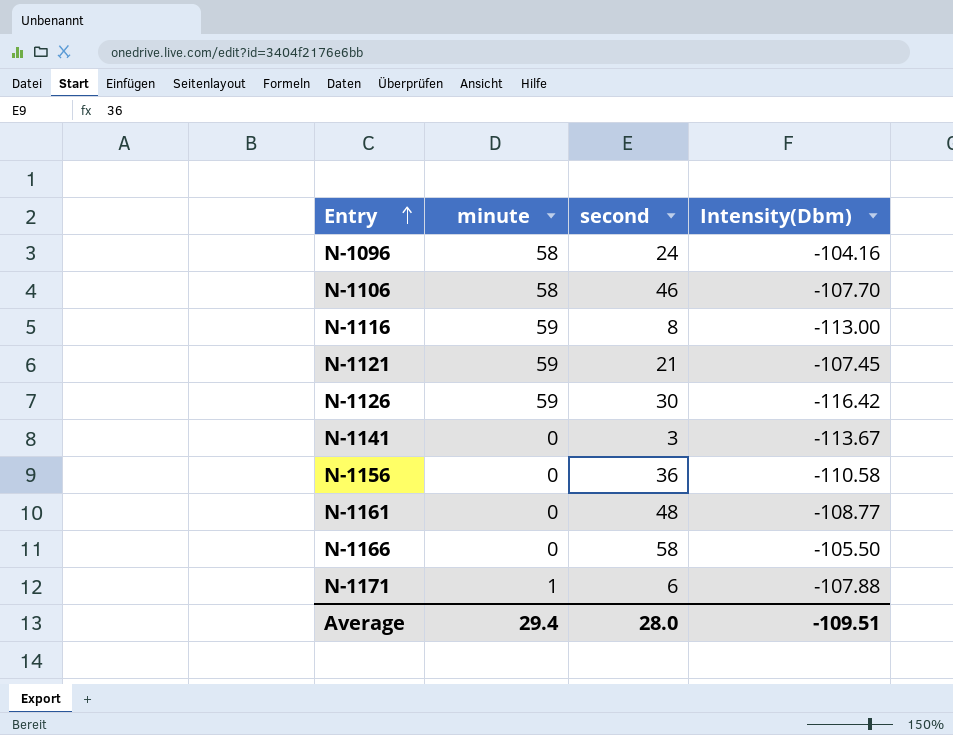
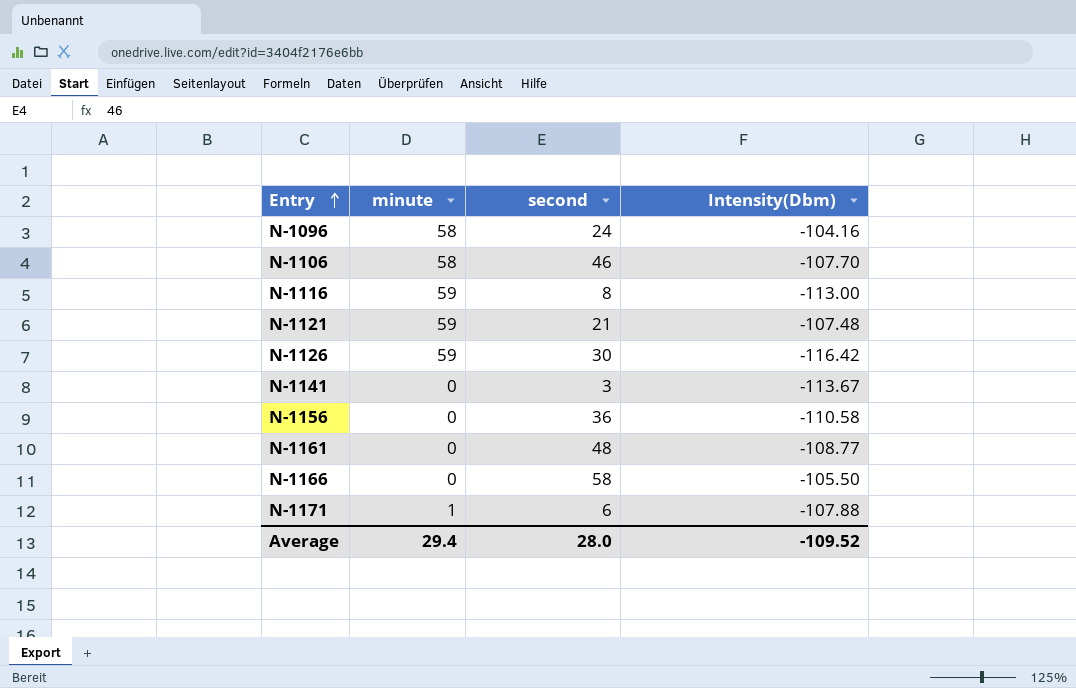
N-1121 | Intensity(Dbm): -107.45 -> -107.48
Average | Intensity(Dbm): -109.51 -> -109.52

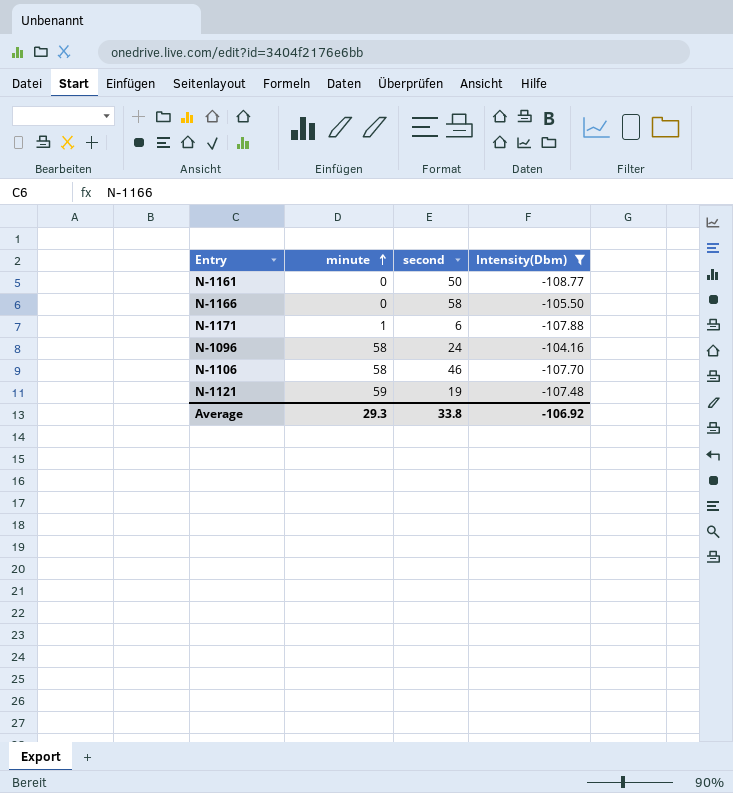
filter: none -> Intensity(Dbm) >= -108.77
row order: Entry ascending -> minute ascending
N-1161 | second: 48 -> 50
N-1121 | second: 21 -> 19
Average | minute: 29.4 -> 29.3
Average | second: 28.0 -> 33.8
Average | Intensity(Dbm): -109.52 -> -106.92

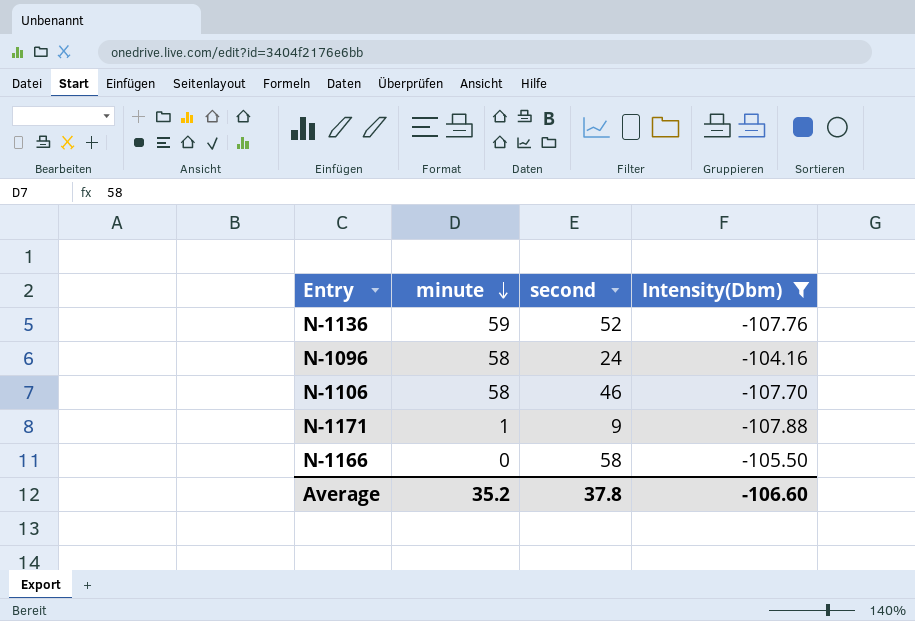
row order: minute ascending -> minute descending
row N-1161: 0 | 50 | -108.77 -> none
row N-1121: 59 | 19 | -107.48 -> none
row N-1136: none -> 59 | 52 | -107.76
N-1171 | second: 6 -> 9
Average | minute: 29.3 -> 35.2
Average | second: 33.8 -> 37.8
Average | Intensity(Dbm): -106.92 -> -106.60

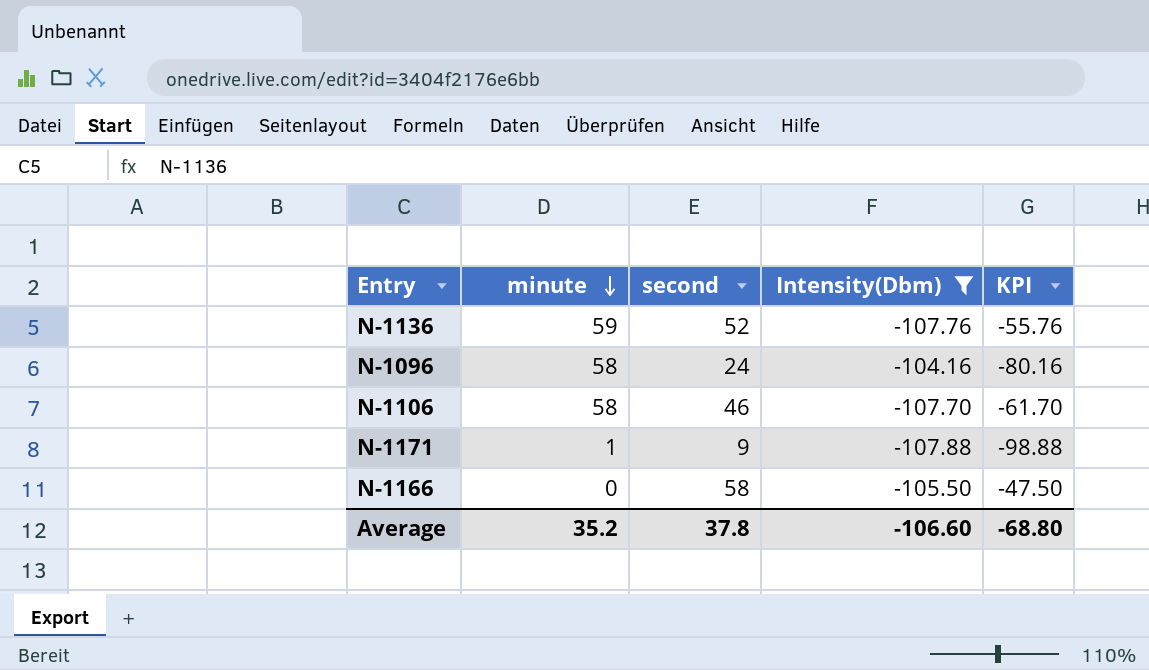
column KPI | formula: none -> [second] + [Intensity(Dbm)]

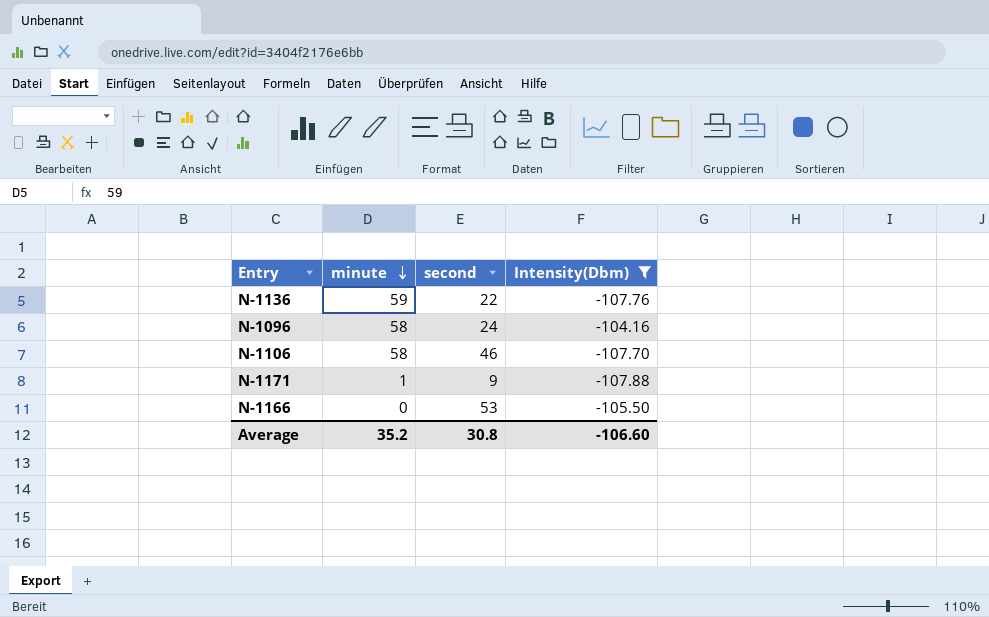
column KPI | formula: [second] + [Intensity(Dbm)] -> none
N-1136 | second: 52 -> 22
N-1166 | second: 58 -> 53
Average | second: 37.8 -> 30.8

